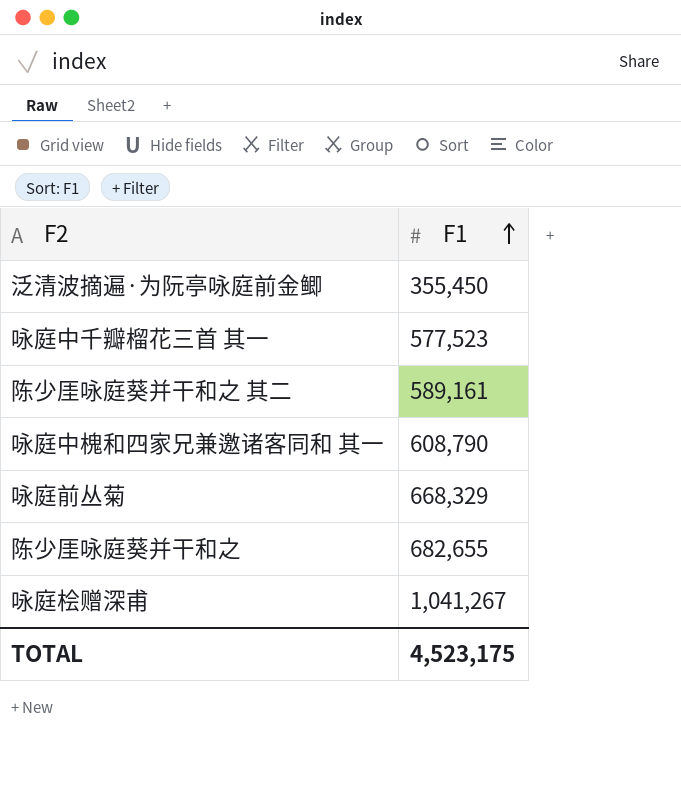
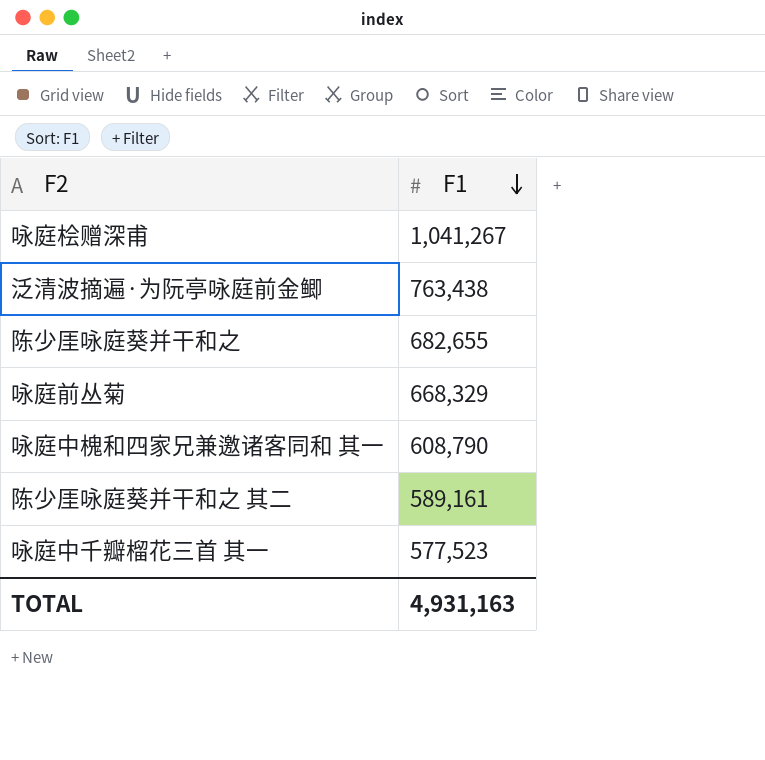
row order: F1 ascending -> F1 descending
泛清波摘遍·为阮亭咏庭前金鲫 | F1: 355,450 -> 763,438
TOTAL | F1: 4,523,175 -> 4,931,163

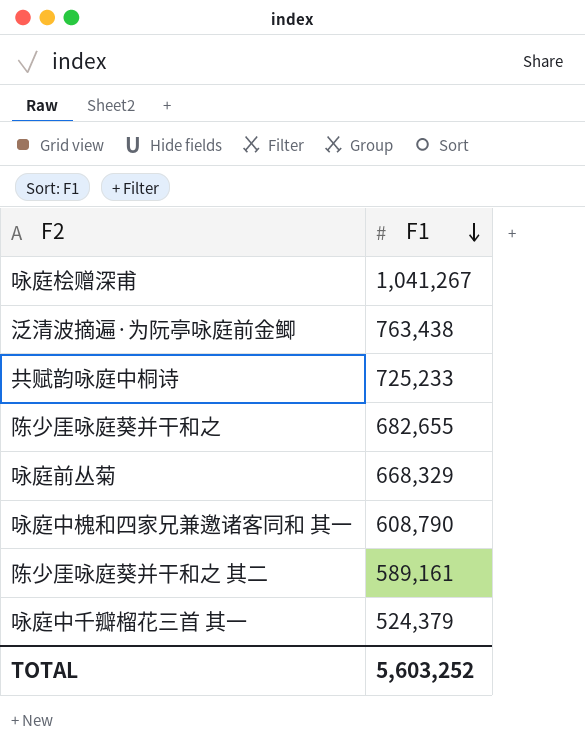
row 共赋韵咏庭中桐诗: none -> 725,233
咏庭中千瓣榴花三首 其一 | F1: 577,523 -> 524,379
TOTAL | F1: 4,931,163 -> 5,603,252

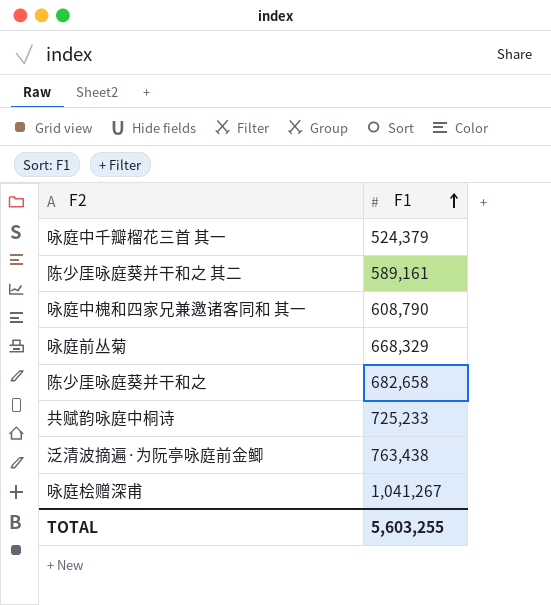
row order: F1 descending -> F1 ascending
陈少厓咏庭葵并干和之 | F1: 682,655 -> 682,658
TOTAL | F1: 5,603,252 -> 5,603,255

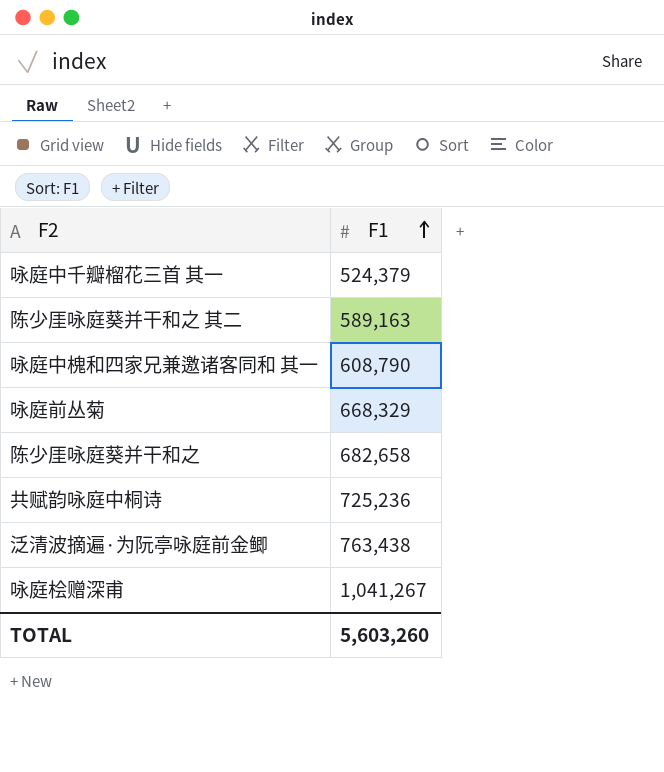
陈少厓咏庭葵并干和之 其二 | F1: 589,161 -> 589,163
共赋韵咏庭中桐诗 | F1: 725,233 -> 725,236
TOTAL | F1: 5,603,255 -> 5,603,260

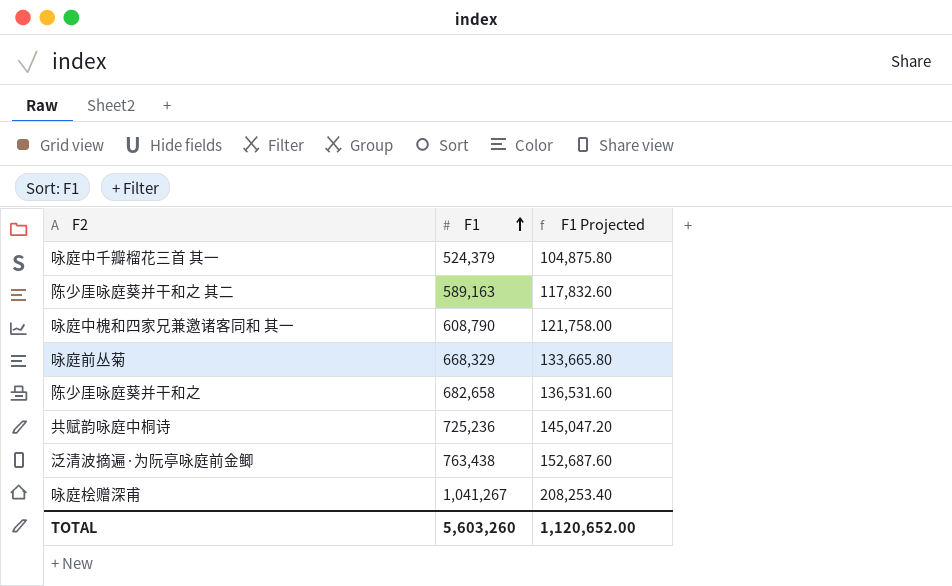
column F1 Projected | formula: none -> [F1] * 0.2

